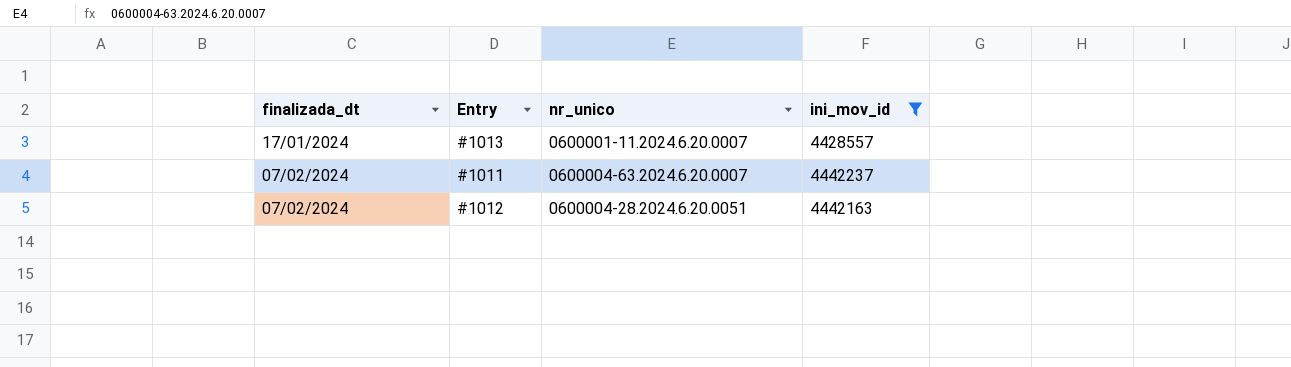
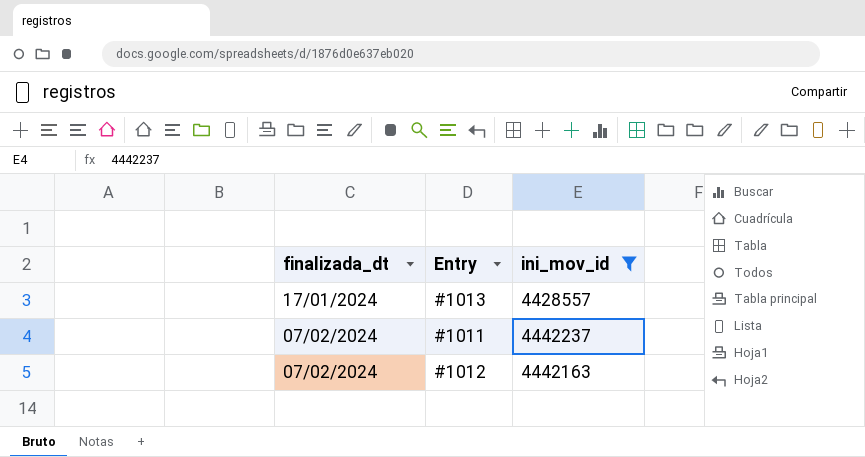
column nr_unico | position: 3 -> none

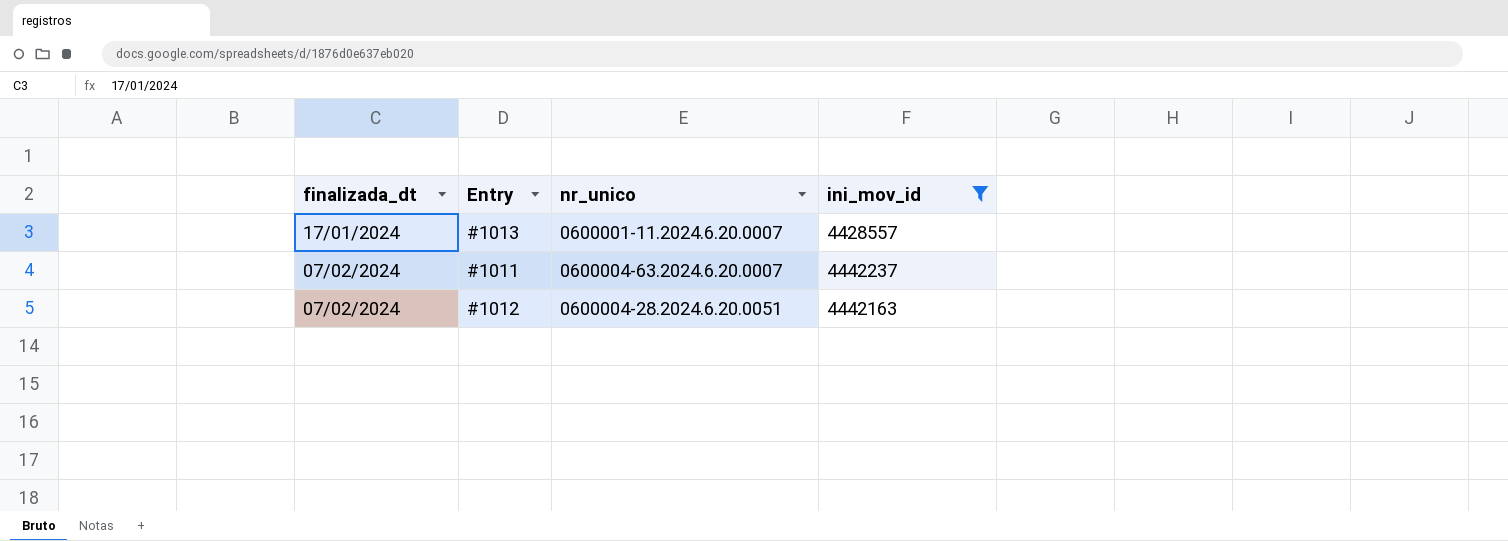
column nr_unico | position: none -> 3

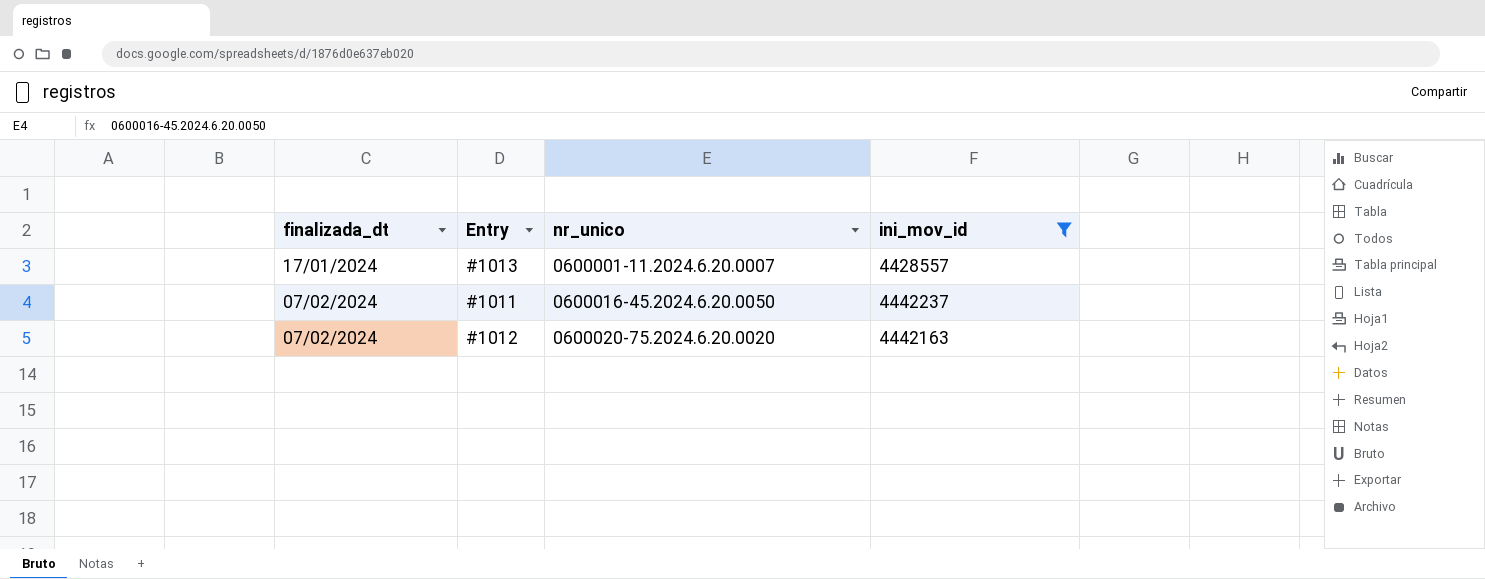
#1011 | nr_unico: 0600004-63.2024.6.20.0007 -> 0600016-45.2024.6.20.0050
#1012 | nr_unico: 0600004-28.2024.6.20.0051 -> 0600020-75.2024.6.20.0020

